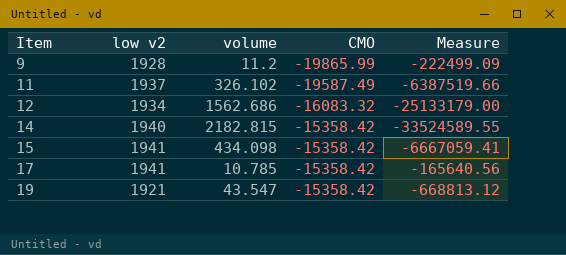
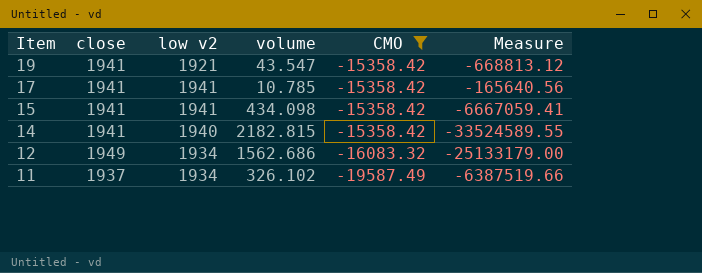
filter: none -> CMO != -19865.99
row order: Item ascending -> Item descending
column close | position: none -> 2
11 | low v2: 1937 -> 1934

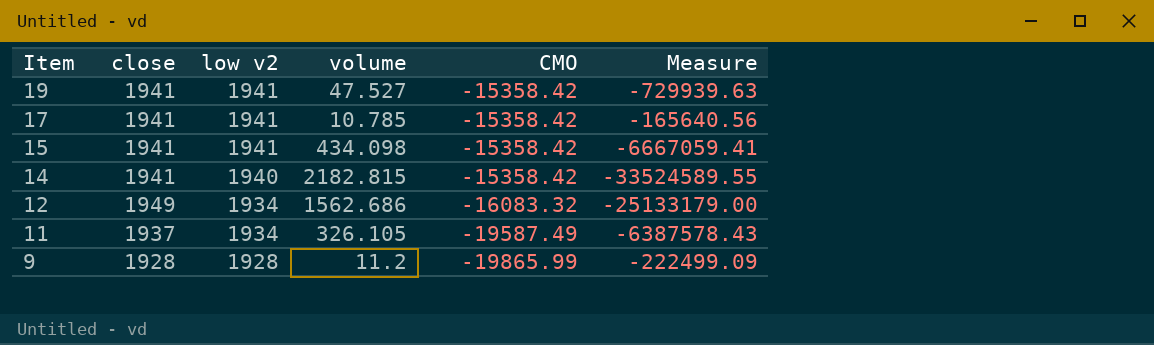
filter: CMO != -19865.99 -> none
19 | low v2: 1921 -> 1941
19 | volume: 43.547 -> 47.527
19 | Measure: -668813.12 -> -729939.63
11 | volume: 326.102 -> 326.105
11 | Measure: -6387519.66 -> -6387578.43

